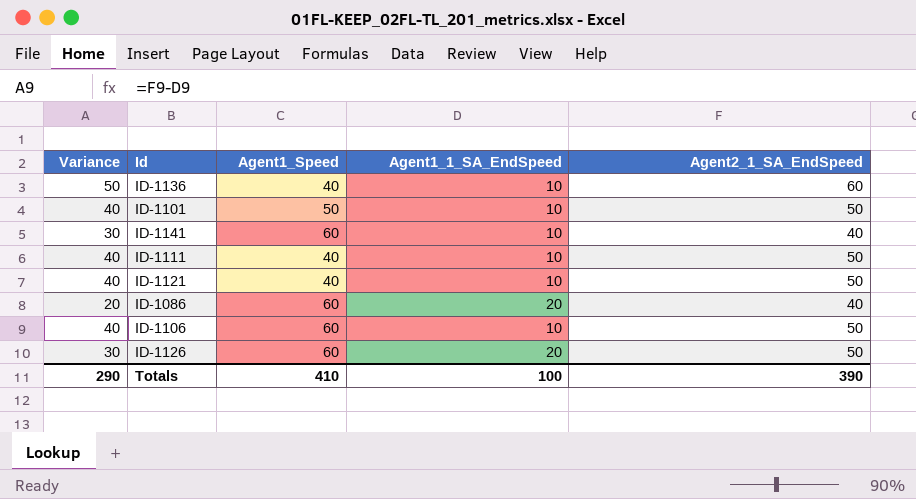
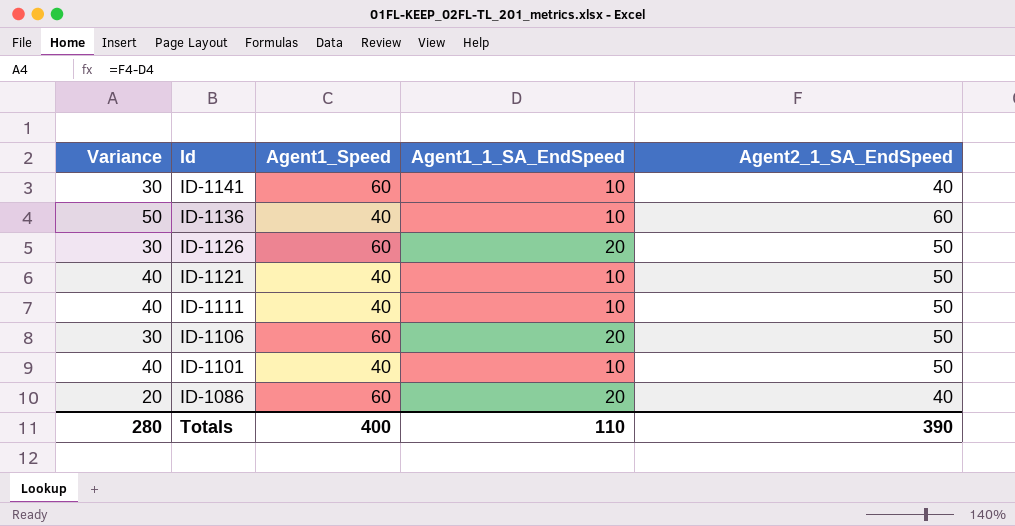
row order: none -> Id descending
ID-1106 | Variance: 40 -> 30
ID-1106 | Agent1_1_SA_EndSpeed: 10 -> 20
ID-1101 | Agent1_Speed: 50 -> 40
Totals | Variance: 290 -> 280
Totals | Agent1_Speed: 410 -> 400
Totals | Agent1_1_SA_EndSpeed: 100 -> 110

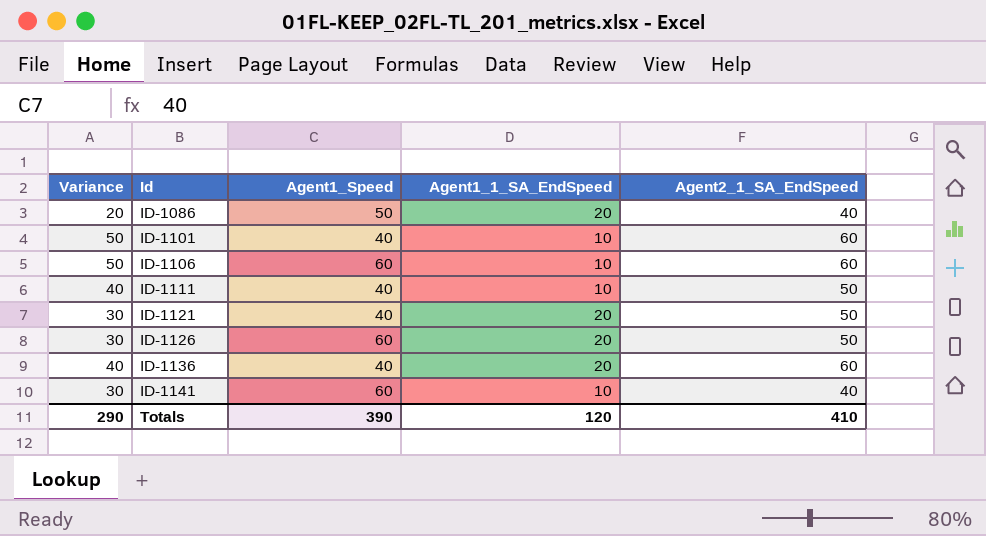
row order: Id descending -> Id ascending
ID-1086 | Agent1_Speed: 60 -> 50
ID-1101 | Variance: 40 -> 50
ID-1101 | Agent2_1_SA_EndSpeed: 50 -> 60
ID-1106 | Variance: 30 -> 50
ID-1106 | Agent1_1_SA_EndSpeed: 20 -> 10
ID-1106 | Agent2_1_SA_EndSpeed: 50 -> 60
ID-1121 | Variance: 40 -> 30
ID-1121 | Agent1_1_SA_EndSpeed: 10 -> 20
ID-1136 | Variance: 50 -> 40
ID-1136 | Agent1_1_SA_EndSpeed: 10 -> 20
Totals | Variance: 280 -> 290
Totals | Agent1_Speed: 400 -> 390
Totals | Agent1_1_SA_EndSpeed: 110 -> 120
Totals | Agent2_1_SA_EndSpeed: 390 -> 410

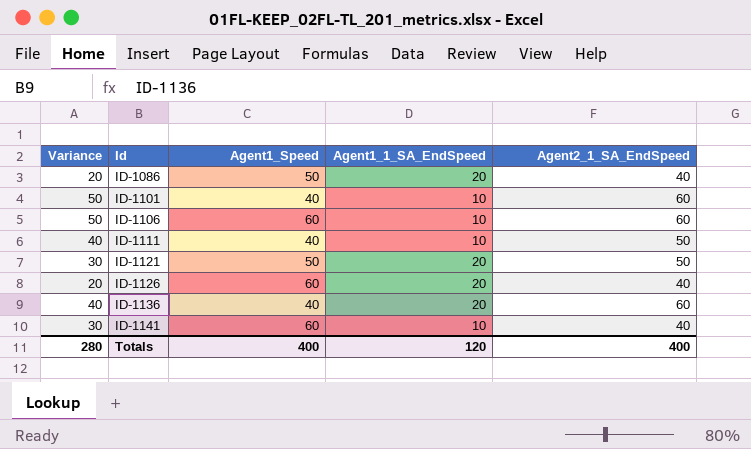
ID-1121 | Agent1_Speed: 40 -> 50
ID-1126 | Variance: 30 -> 20
ID-1126 | Agent2_1_SA_EndSpeed: 50 -> 40
Totals | Variance: 290 -> 280
Totals | Agent1_Speed: 390 -> 400
Totals | Agent2_1_SA_EndSpeed: 410 -> 400

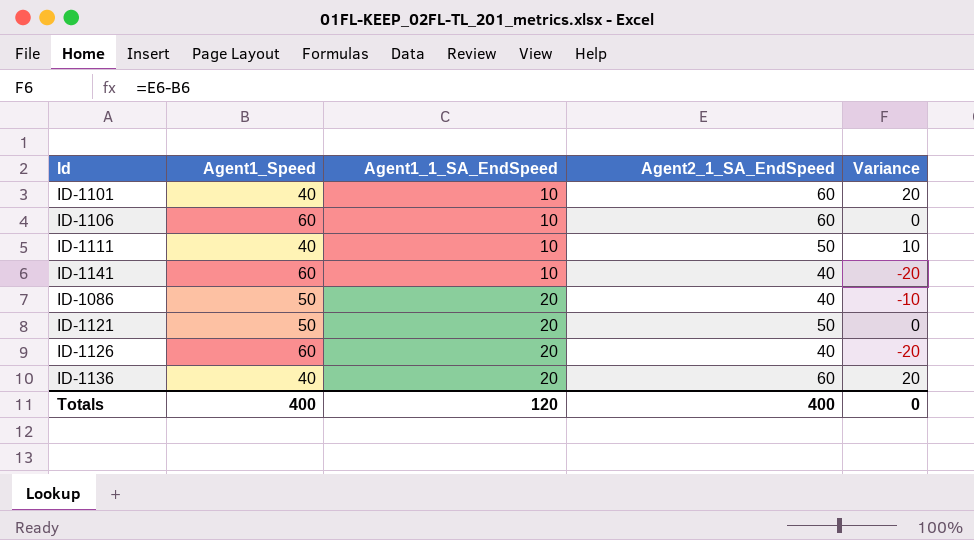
row order: Id ascending -> Agent1_1_SA_EndSpeed ascending
column Variance | formula: [Agent2_1_SA_EndSpeed] - [Agent1_1_SA_EndSpeed] -> [Agent2_1_SA_EndSpeed] - [Agent1_Speed]
column Variance | position: 1 -> 5
Totals | Variance: 280 -> 0

